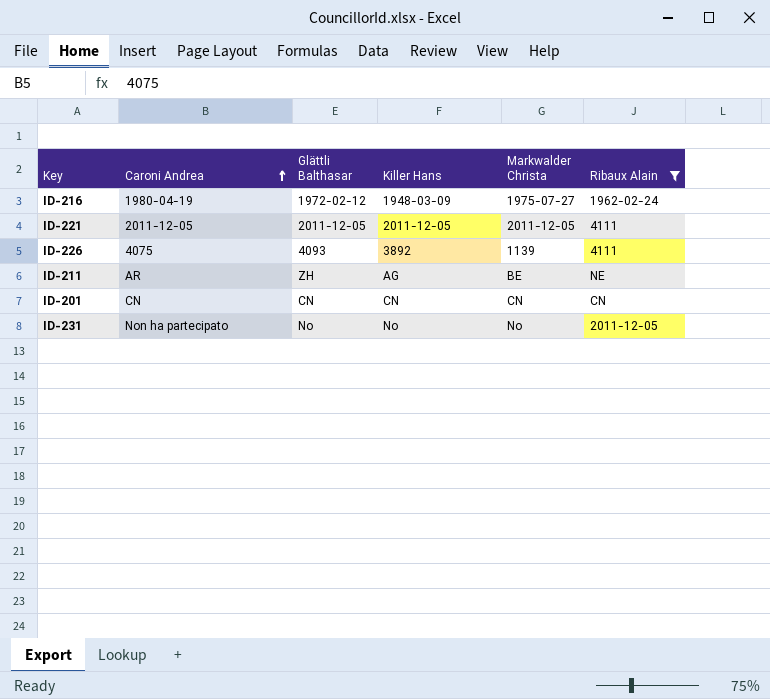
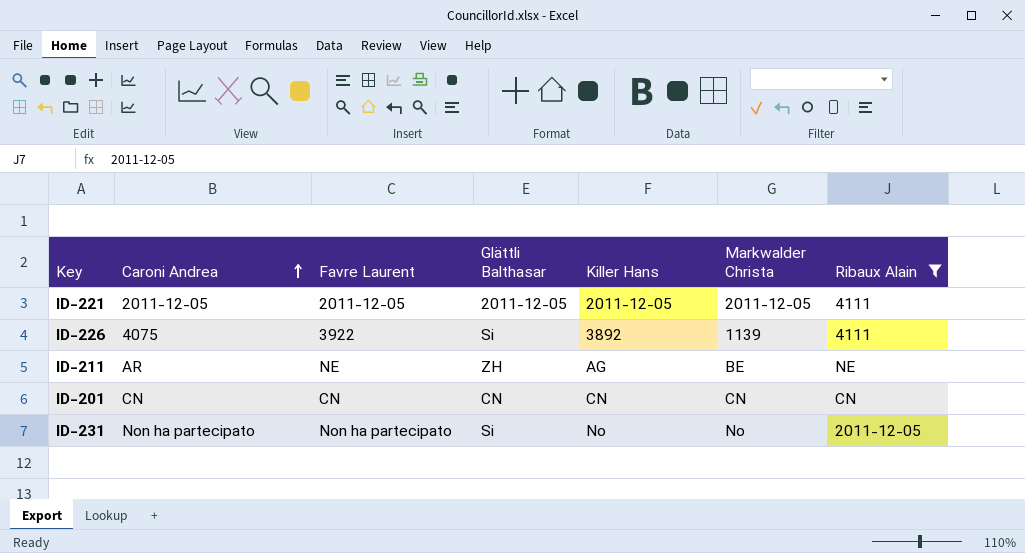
column Favre Laurent | position: none -> 3
row ID-216: 1980-04-19 | 1972-02-12 | 1948-03-09 | 1975-07-27 | 1962-02-24 -> none
ID-226 | Glättli Balthasar: 4093 -> Si
ID-231 | Glättli Balthasar: No -> Si

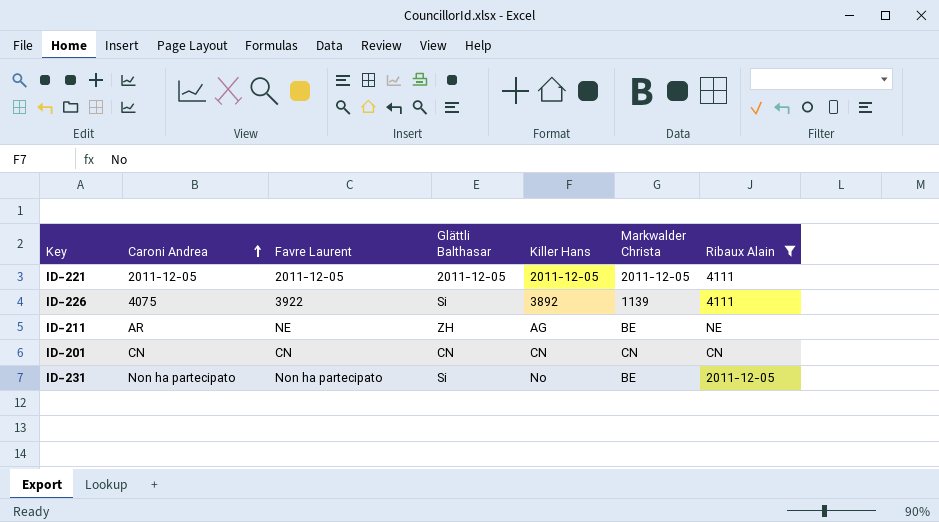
ID-231 | Markwalder Christa: No -> BE

